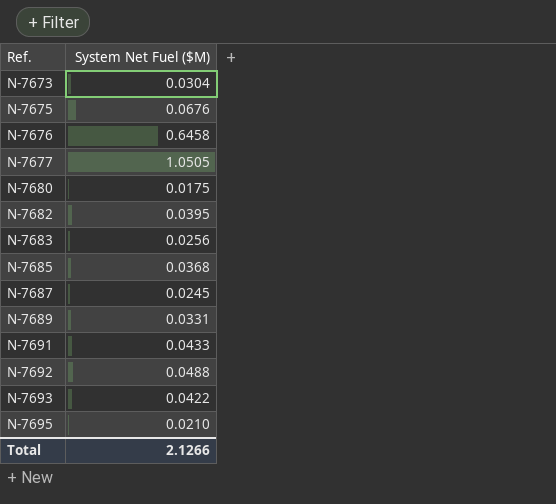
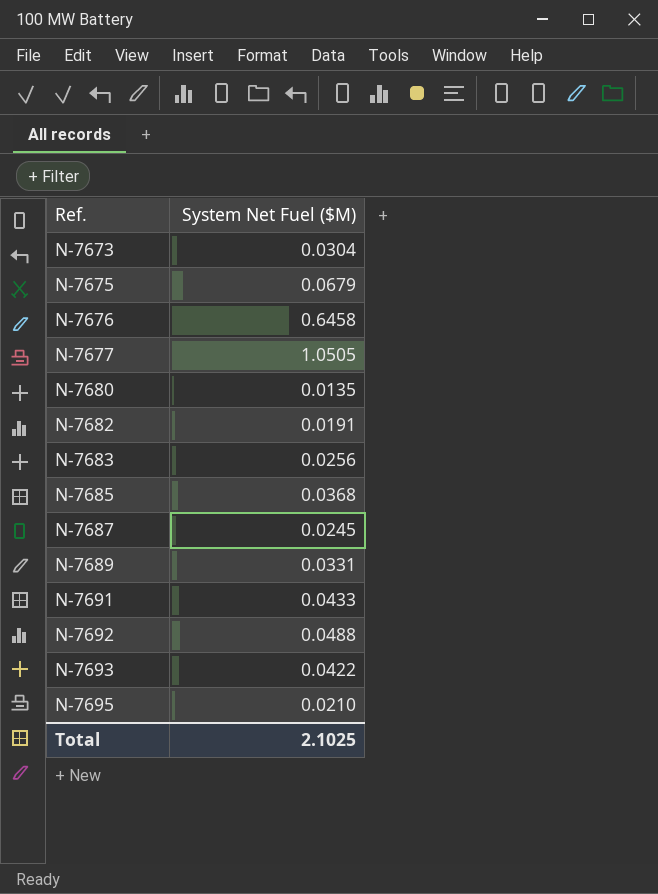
N-7675 | System Net Fuel ($M): 0.0676 -> 0.0679
N-7680 | System Net Fuel ($M): 0.0175 -> 0.0135
N-7682 | System Net Fuel ($M): 0.0395 -> 0.0191
Total | System Net Fuel ($M): 2.1266 -> 2.1025

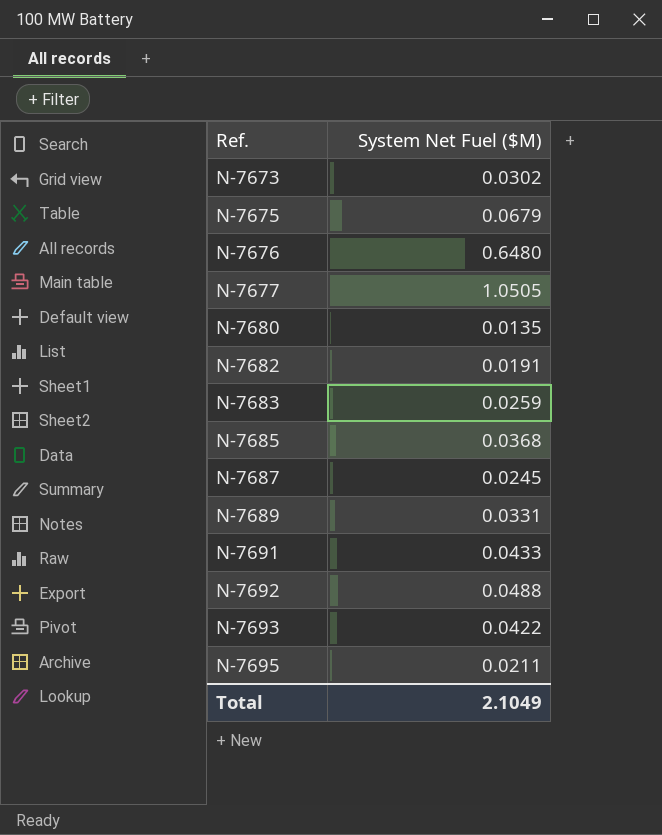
N-7673 | System Net Fuel ($M): 0.0304 -> 0.0302
N-7676 | System Net Fuel ($M): 0.6458 -> 0.6480
N-7683 | System Net Fuel ($M): 0.0256 -> 0.0259
N-7695 | System Net Fuel ($M): 0.0210 -> 0.0211
Total | System Net Fuel ($M): 2.1025 -> 2.1049

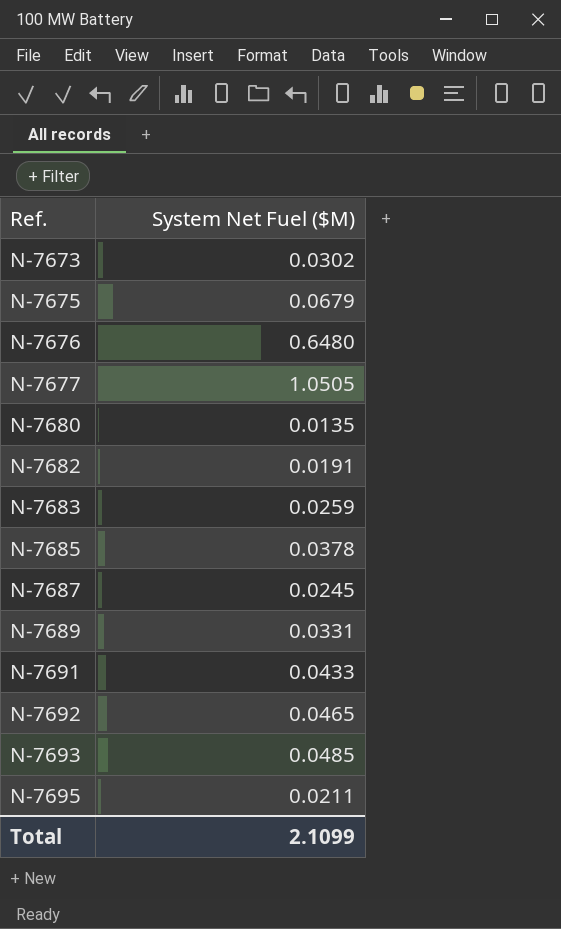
N-7685 | System Net Fuel ($M): 0.0368 -> 0.0378
N-7692 | System Net Fuel ($M): 0.0488 -> 0.0465
N-7693 | System Net Fuel ($M): 0.0422 -> 0.0485
Total | System Net Fuel ($M): 2.1049 -> 2.1099

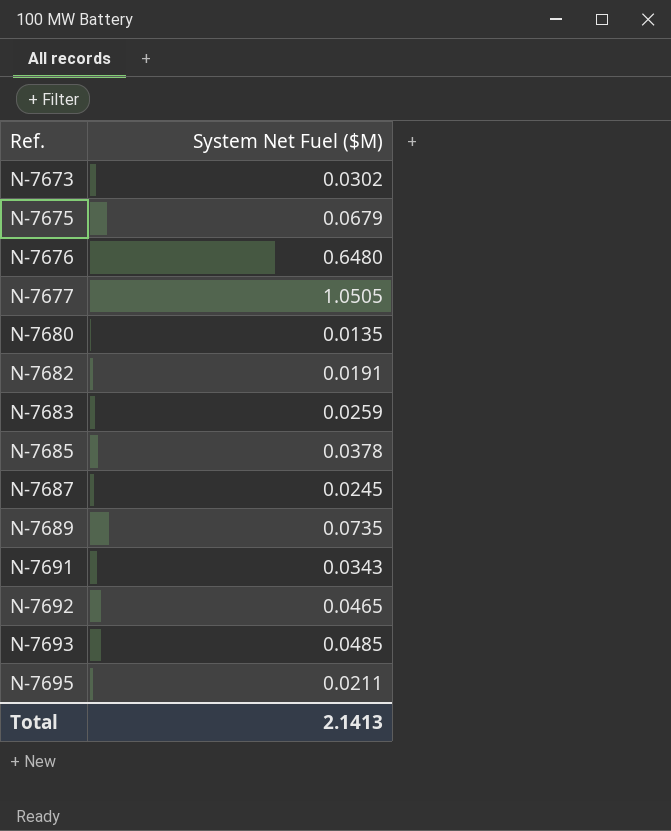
N-7689 | System Net Fuel ($M): 0.0331 -> 0.0735
N-7691 | System Net Fuel ($M): 0.0433 -> 0.0343
Total | System Net Fuel ($M): 2.1099 -> 2.1413

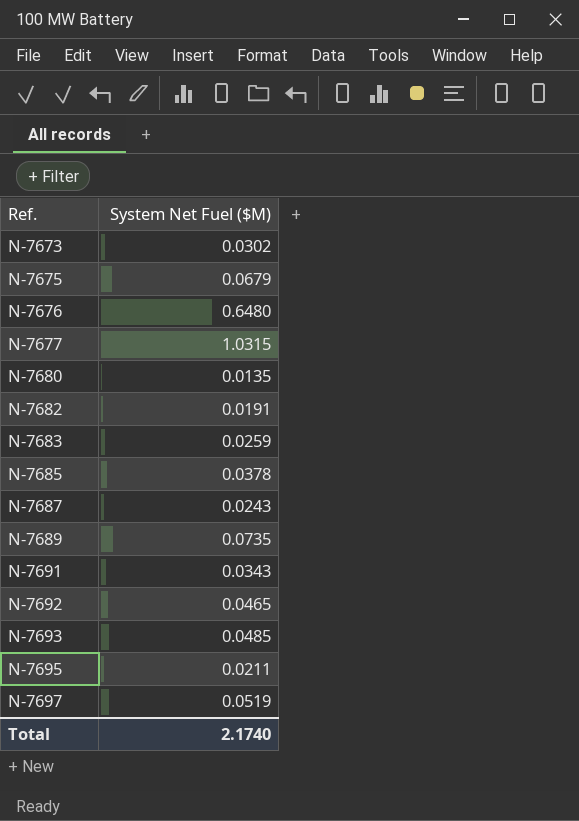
N-7677 | System Net Fuel ($M): 1.0505 -> 1.0315
N-7687 | System Net Fuel ($M): 0.0245 -> 0.0243
row N-7697: none -> 0.0519
Total | System Net Fuel ($M): 2.1413 -> 2.1740

